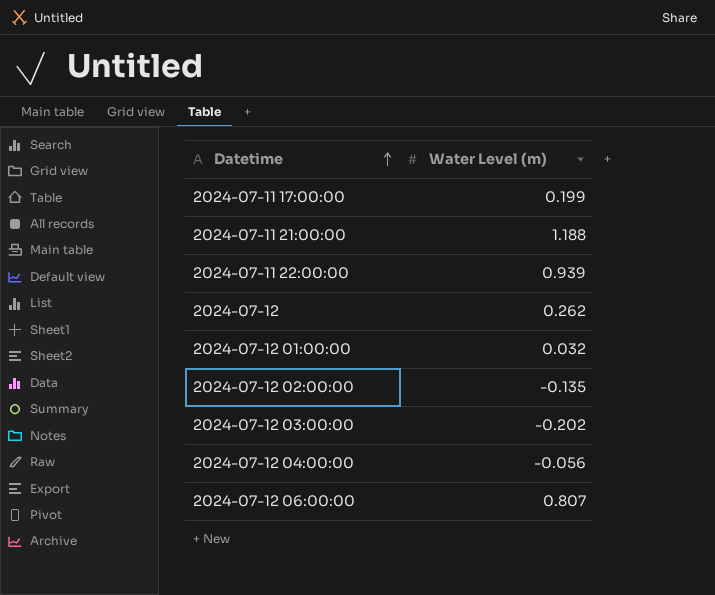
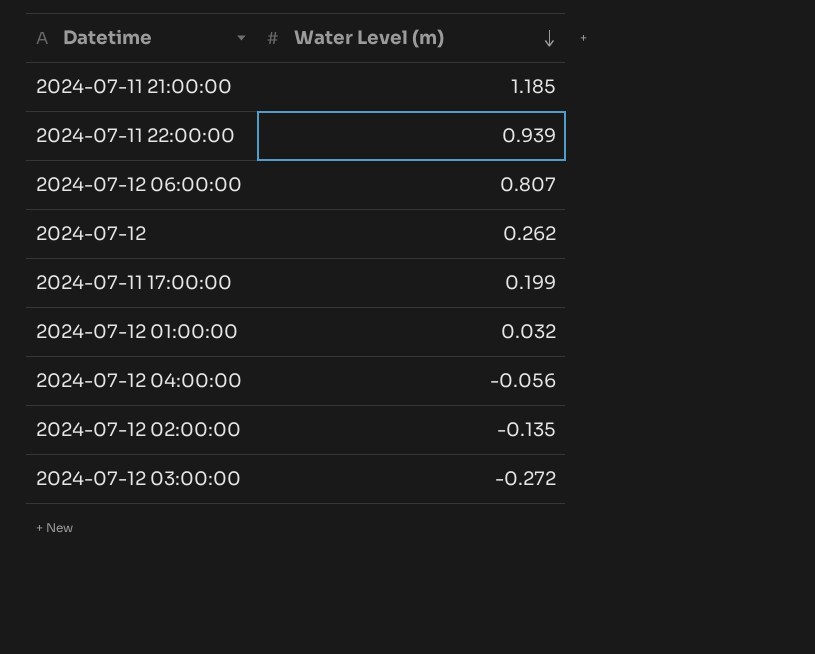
row order: Datetime ascending -> Water Level (m) descending
2024-07-11 21:00:00 | Water Level (m): 1.188 -> 1.185
2024-07-12 03:00:00 | Water Level (m): -0.202 -> -0.272

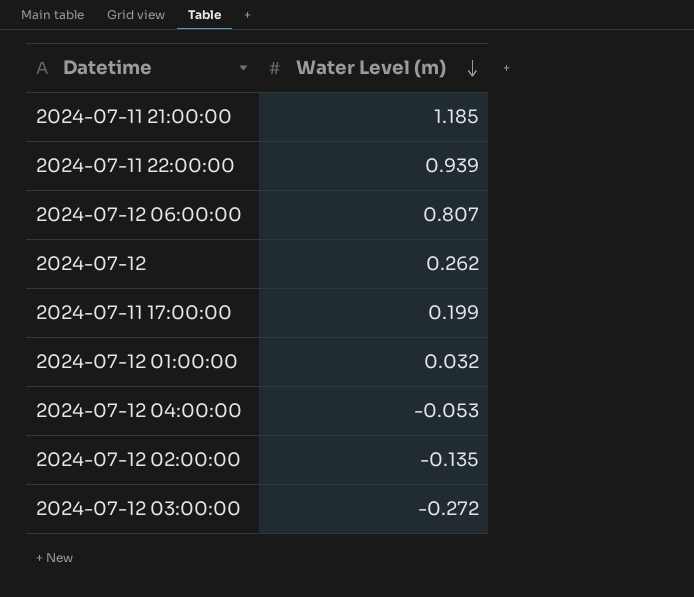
2024-07-12 04:00:00 | Water Level (m): -0.056 -> -0.053

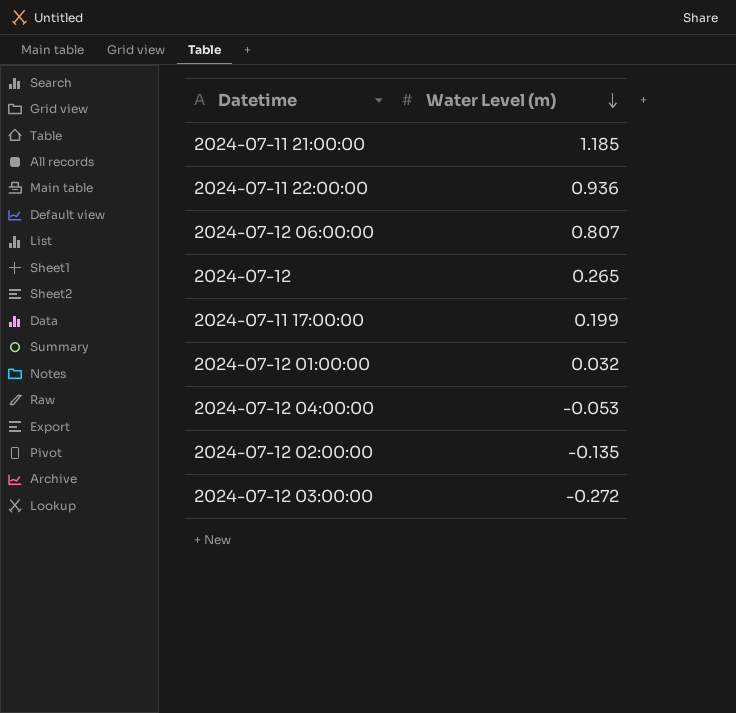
2024-07-11 22:00:00 | Water Level (m): 0.939 -> 0.936
2024-07-12 | Water Level (m): 0.262 -> 0.265

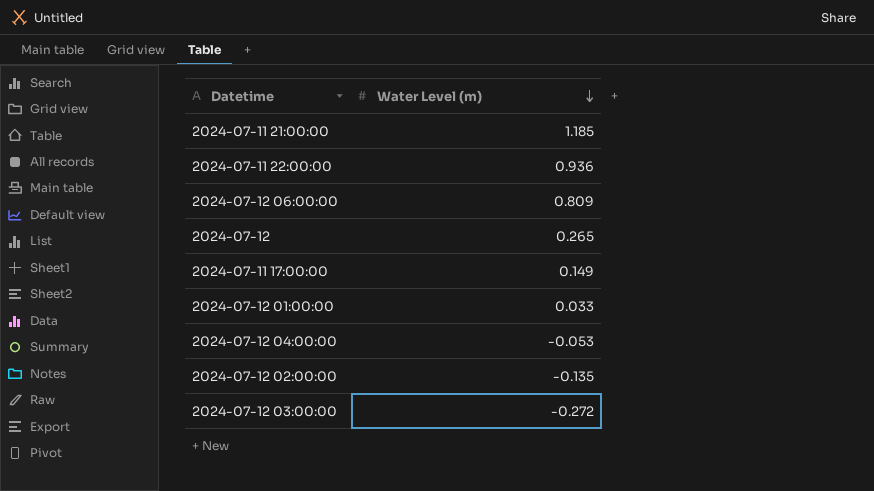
2024-07-12 06:00:00 | Water Level (m): 0.807 -> 0.809
2024-07-11 17:00:00 | Water Level (m): 0.199 -> 0.149
2024-07-12 01:00:00 | Water Level (m): 0.032 -> 0.033

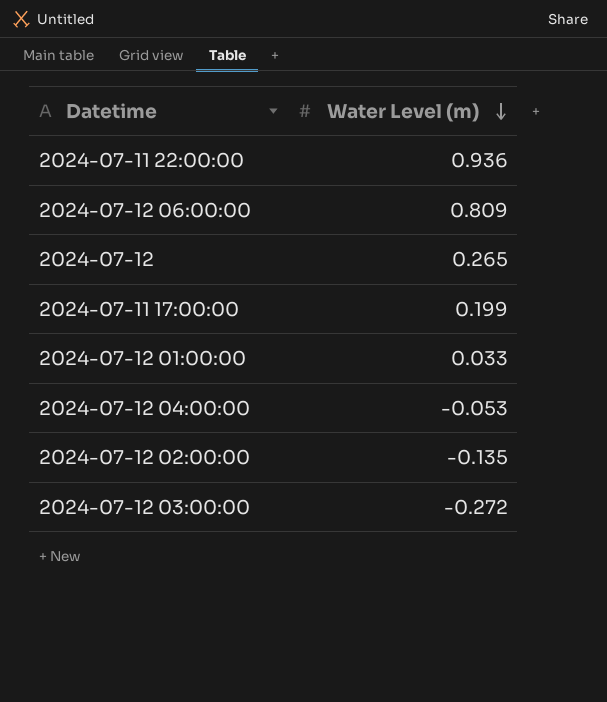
row 2024-07-11 21:00:00: 1.185 -> none
2024-07-11 17:00:00 | Water Level (m): 0.149 -> 0.199

